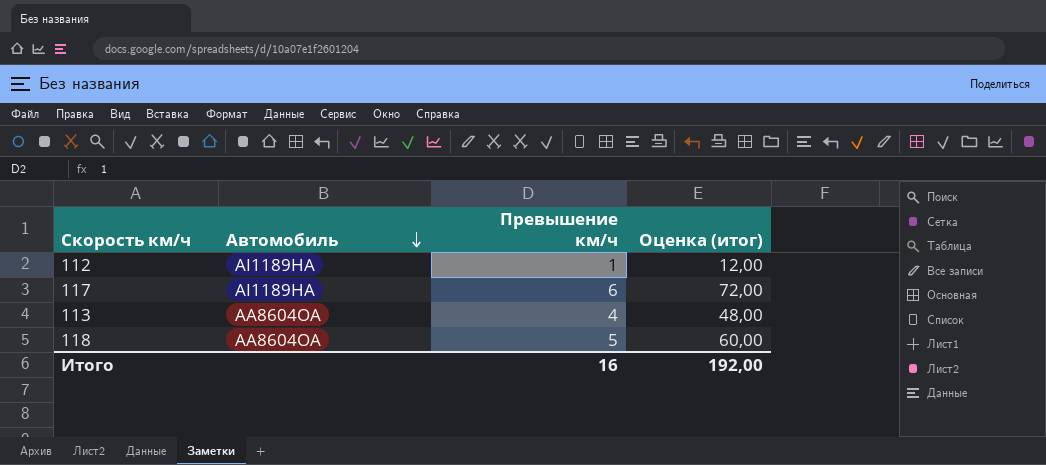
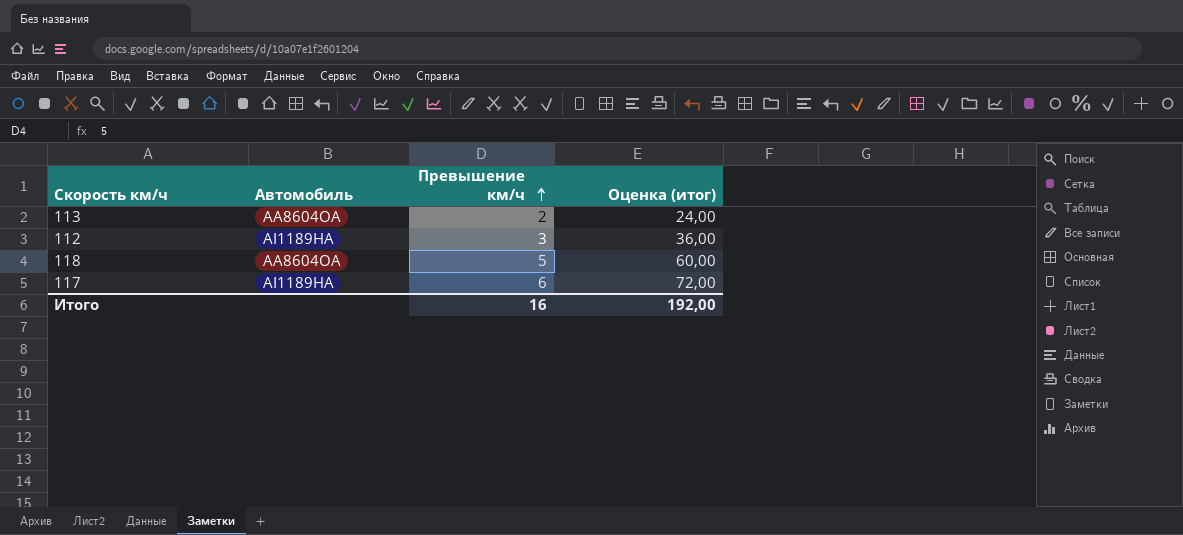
row order: Автомобиль descending -> Превышение км/ч ascending
113 | Превышение км/ч: 4 -> 2
113 | Оценка (итог): 48,00 -> 24,00
112 | Превышение км/ч: 1 -> 3
112 | Оценка (итог): 12,00 -> 36,00

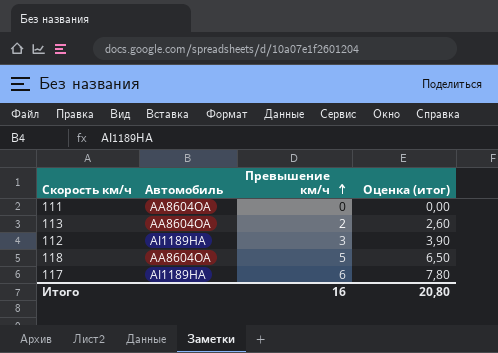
column Оценка (итог) | formula: [Превышение км/ч] * 12 -> [Превышение км/ч] * 1,3
row 111: none -> AA8604OA | 0 | 0,00
Итого | Оценка (итог): 192,00 -> 20,80

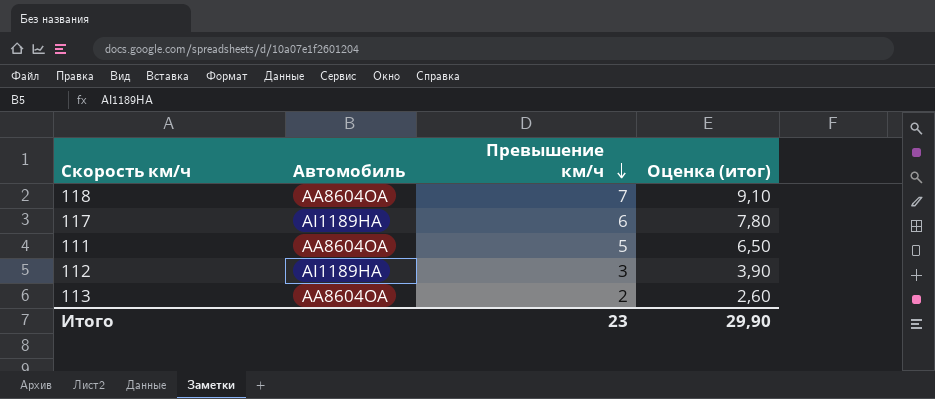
row order: Превышение км/ч ascending -> Превышение км/ч descending
118 | Превышение км/ч: 5 -> 7
118 | Оценка (итог): 6,50 -> 9,10
111 | Превышение км/ч: 0 -> 5
111 | Оценка (итог): 0,00 -> 6,50
Итого | Превышение км/ч: 16 -> 23
Итого | Оценка (итог): 20,80 -> 29,90

